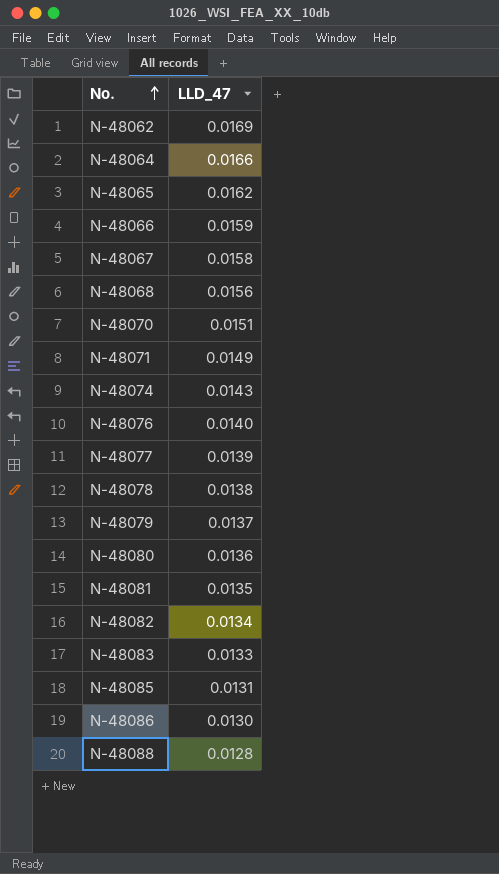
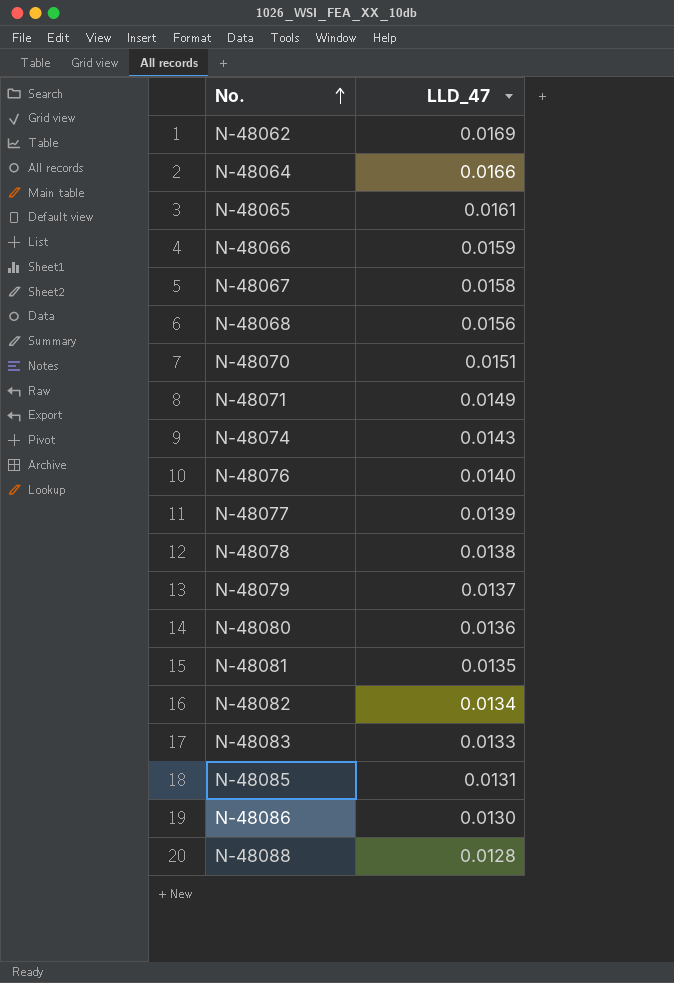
N-48065 | LLD_47: 0.0162 -> 0.0161

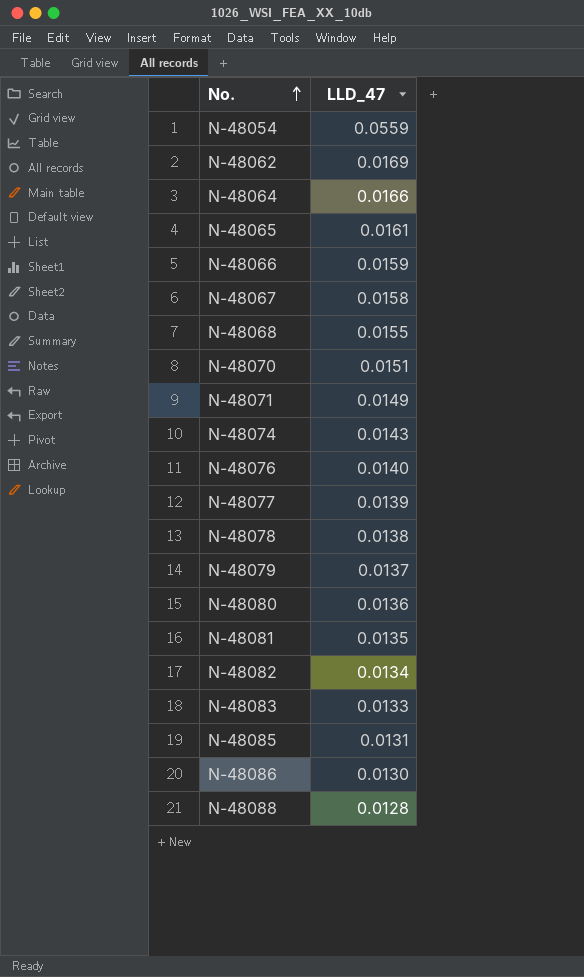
row N-48054: none -> 0.0559
N-48068 | LLD_47: 0.0156 -> 0.0155

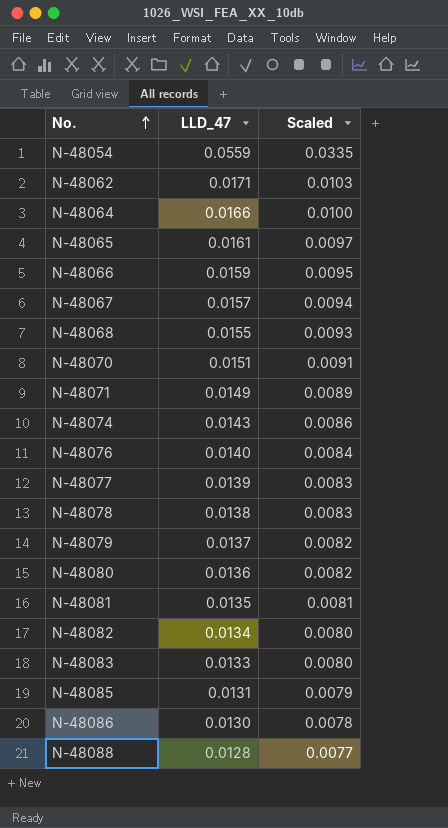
column Scaled | formula: none -> [LLD_47] * 0.6
N-48062 | LLD_47: 0.0169 -> 0.0171
N-48067 | LLD_47: 0.0158 -> 0.0157

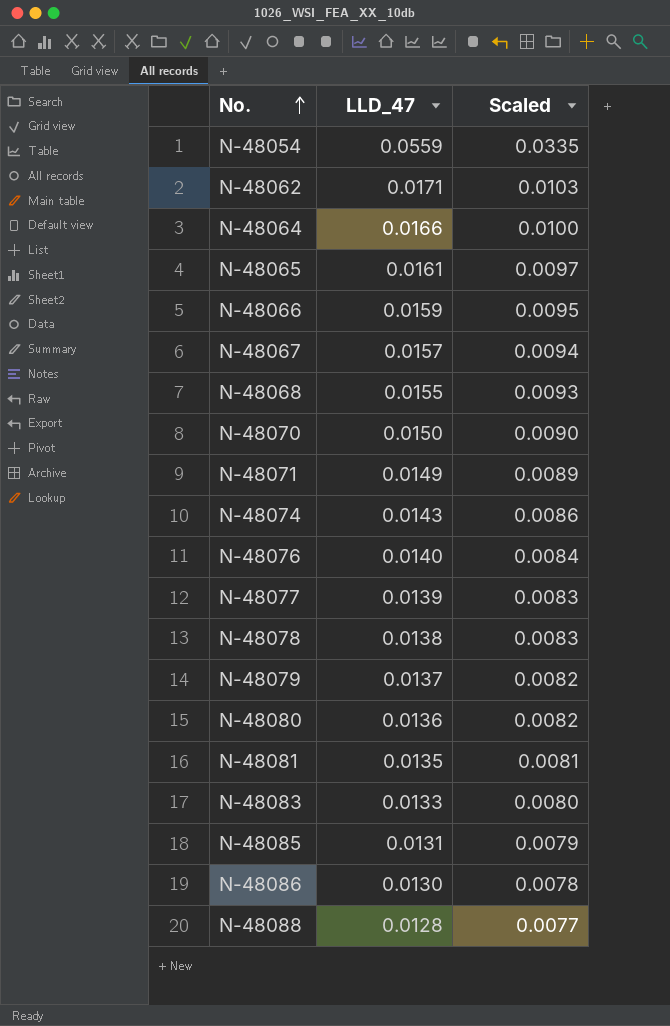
row N-48082: 0.0134 | 0.0080 -> none
N-48070 | LLD_47: 0.0151 -> 0.0150
N-48070 | Scaled: 0.0091 -> 0.0090

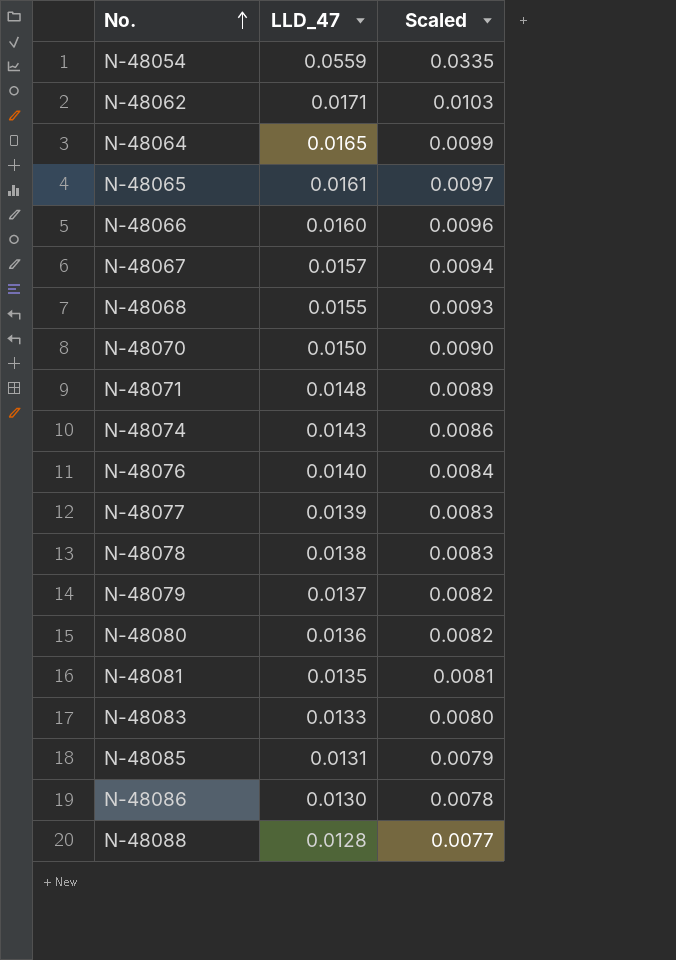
N-48064 | LLD_47: 0.0166 -> 0.0165
N-48064 | Scaled: 0.0100 -> 0.0099
N-48066 | LLD_47: 0.0159 -> 0.0160
N-48066 | Scaled: 0.0095 -> 0.0096
N-48071 | LLD_47: 0.0149 -> 0.0148

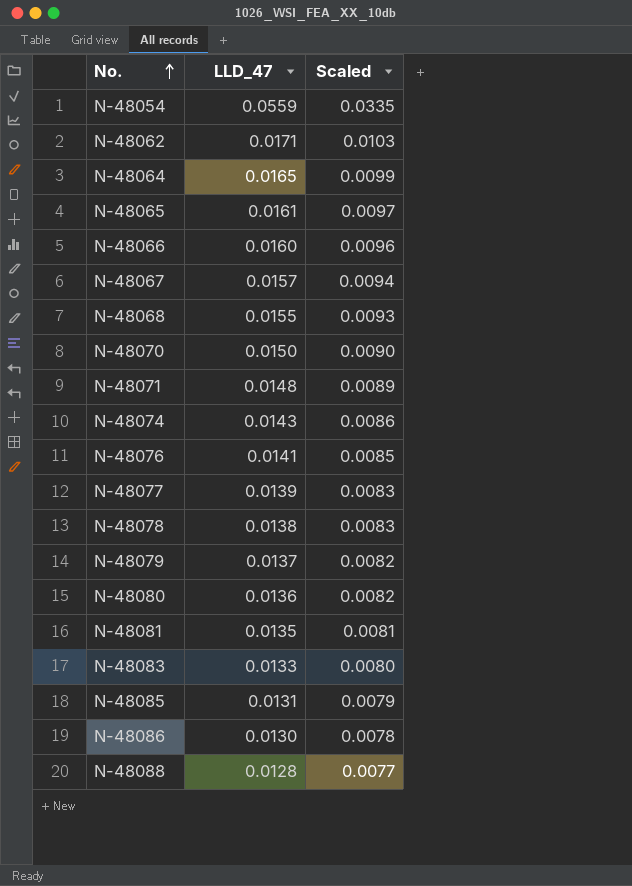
N-48076 | LLD_47: 0.0140 -> 0.0141
N-48076 | Scaled: 0.0084 -> 0.0085

